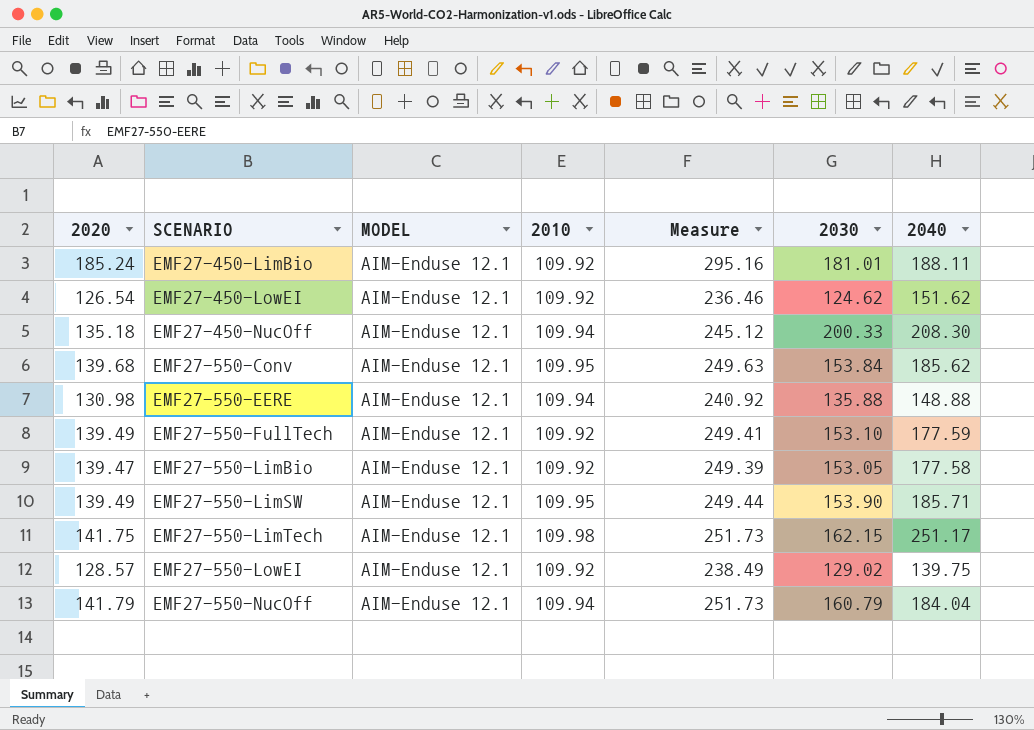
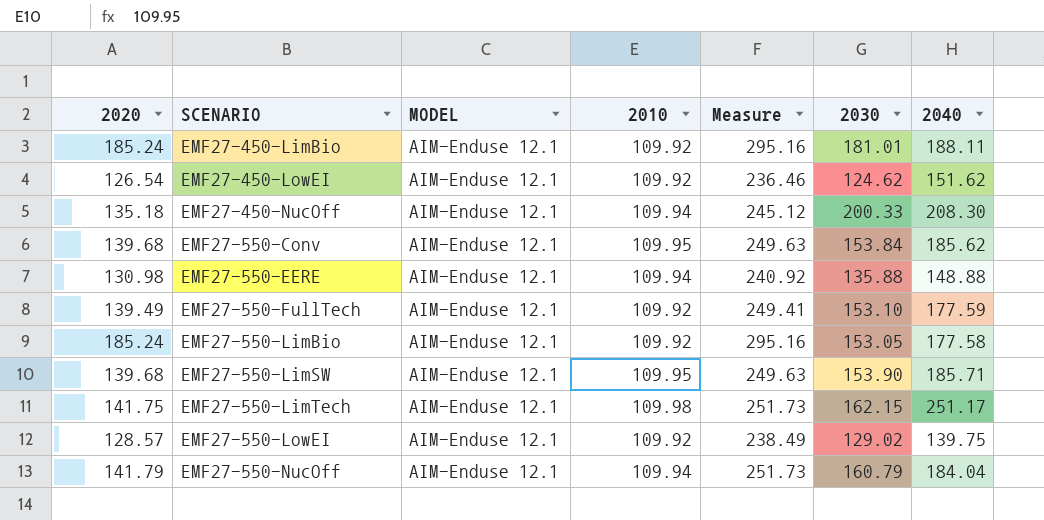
EMF27-550-LimBio | 2020: 139.47 -> 185.24
EMF27-550-LimBio | Measure: 249.39 -> 295.16
EMF27-550-LimSW | 2020: 139.49 -> 139.68
EMF27-550-LimSW | Measure: 249.44 -> 249.63

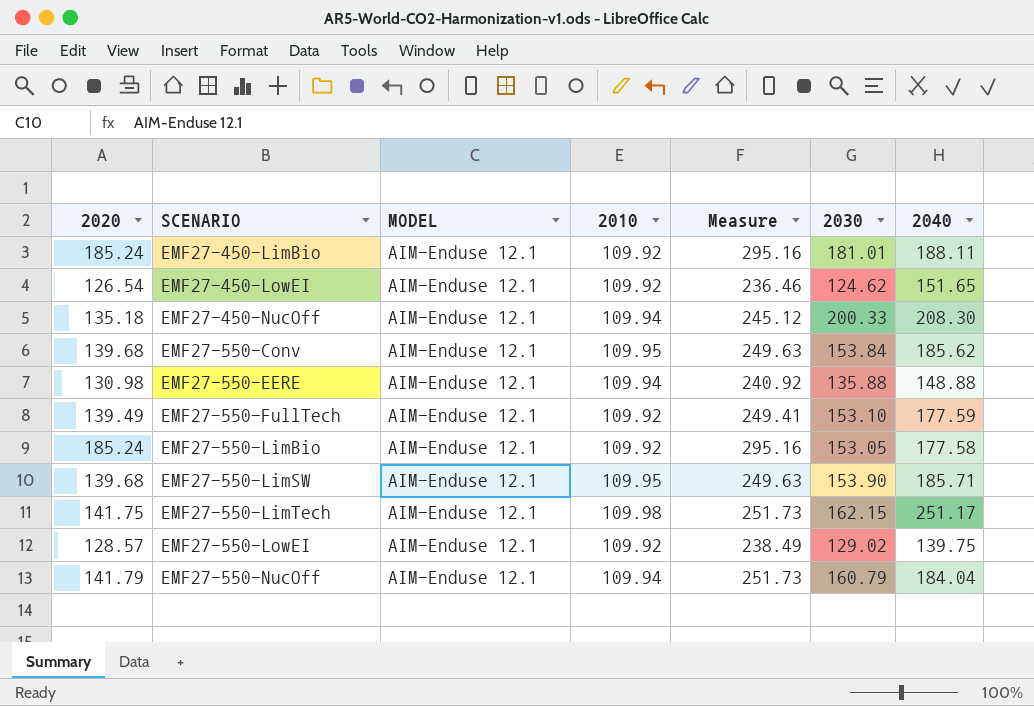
EMF27-450-LowEI | 2040: 151.62 -> 151.65

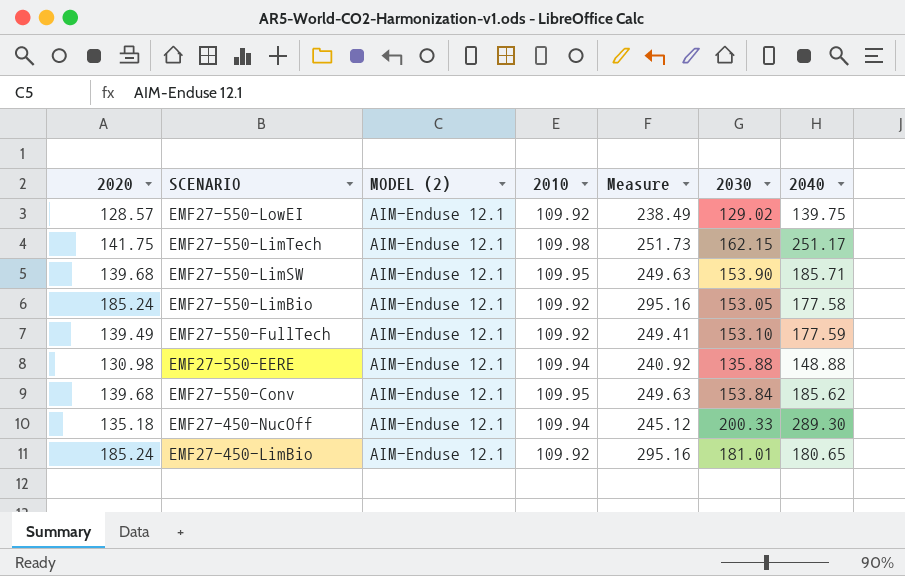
row order: SCENARIO ascending -> SCENARIO descending
column name: MODEL -> MODEL (2)
row EMF27-450-LowEI: 126.54 | AIM-Enduse 12.1 | 109.92 | 236.46 | 124.62 | 151.65 -> none
row EMF27-550-NucOff: 141.79 | AIM-Enduse 12.1 | 109.94 | 251.73 | 160.79 | 184.04 -> none
EMF27-450-NucOff | 2040: 208.30 -> 289.30
EMF27-450-LimBio | 2040: 188.11 -> 180.65

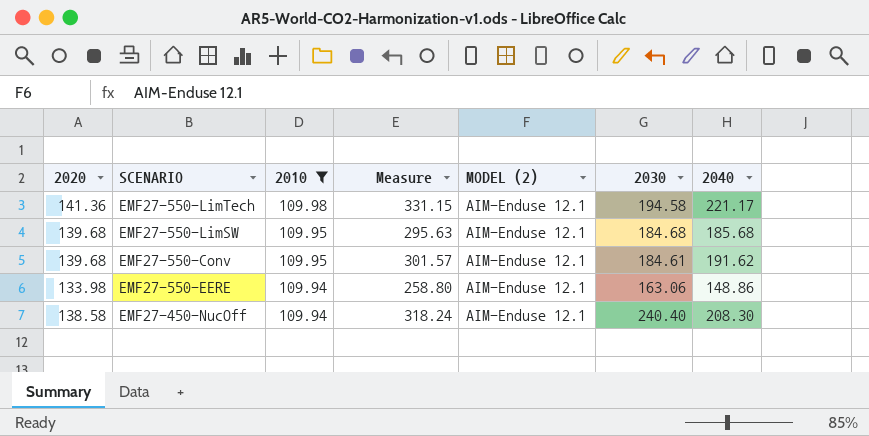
filter: none -> 2010 != 109.92
row order: SCENARIO descending -> 2010 descending
column Measure | formula: [2020] + [2010] -> [2010] + [2040]
column MODEL (2) | position: 3 -> 5
EMF27-550-LimTech | 2020: 141.75 -> 141.36
EMF27-550-LimTech | 2030: 162.15 -> 194.58
EMF27-550-LimTech | 2040: 251.17 -> 221.17
EMF27-550-LimSW | 2030: 153.90 -> 184.68
EMF27-550-LimSW | 2040: 185.71 -> 185.68
EMF27-550-Conv | 2030: 153.84 -> 184.61
EMF27-550-Conv | 2040: 185.62 -> 191.62
EMF27-550-EERE | 2020: 130.98 -> 133.98
EMF27-550-EERE | 2030: 135.88 -> 163.06
EMF27-550-EERE | 2040: 148.88 -> 148.86
EMF27-450-NucOff | 2020: 135.18 -> 138.58
EMF27-450-NucOff | 2030: 200.33 -> 240.40
EMF27-450-NucOff | 2040: 289.30 -> 208.30

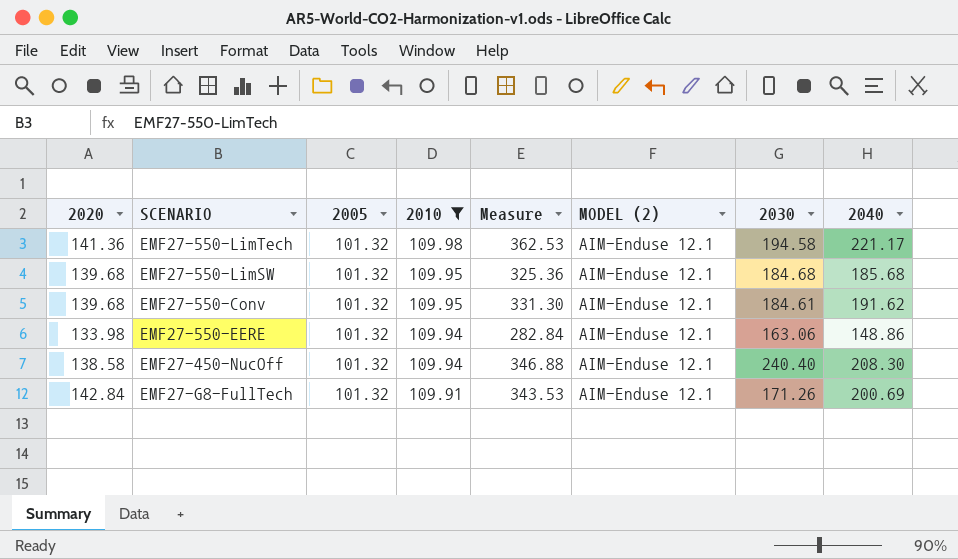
column 2005 | position: none -> 3
column Measure | formula: [2010] + [2040] -> [2020] + [2040]
row EMF27-G8-FullTech: none -> 142.84 | 101.32 | 109.91 | 343.53 | AIM-Enduse 12.1 | 171.26 | 200.69

